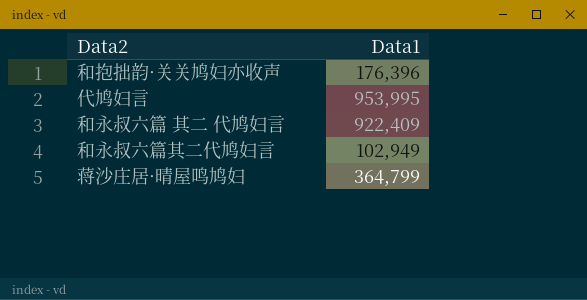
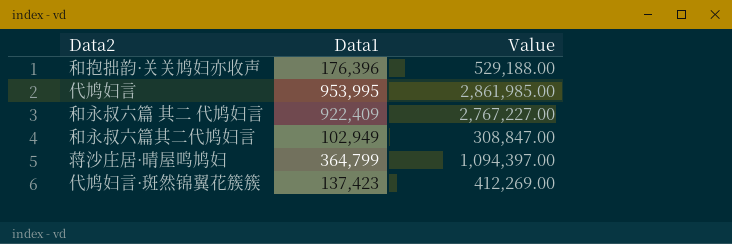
column Value | formula: none -> [Data1] * 3
row 代鸠妇言·斑然锦翼花簇簇: none -> 137,423 | 412,269.00

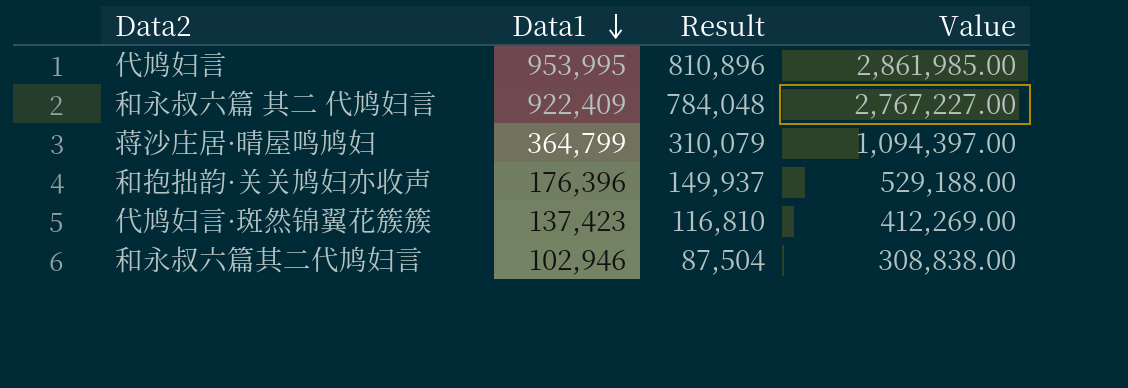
row order: none -> Data1 descending
column Result | formula: none -> [Data1] * 0.85
和永叔六篇其二代鸠妇言 | Data1: 102,949 -> 102,946
和永叔六篇其二代鸠妇言 | Value: 308,847.00 -> 308,838.00

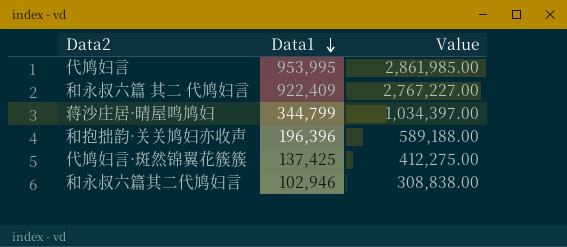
column Result | formula: [Data1] * 0.85 -> none
蒋沙庄居·晴屋鸣鸠妇 | Data1: 364,799 -> 344,799
蒋沙庄居·晴屋鸣鸠妇 | Value: 1,094,397.00 -> 1,034,397.00
和抱拙韵·关关鸠妇亦收声 | Data1: 176,396 -> 196,396
和抱拙韵·关关鸠妇亦收声 | Value: 529,188.00 -> 589,188.00
代鸠妇言·斑然锦翼花簇簇 | Data1: 137,423 -> 137,425
代鸠妇言·斑然锦翼花簇簇 | Value: 412,269.00 -> 412,275.00

